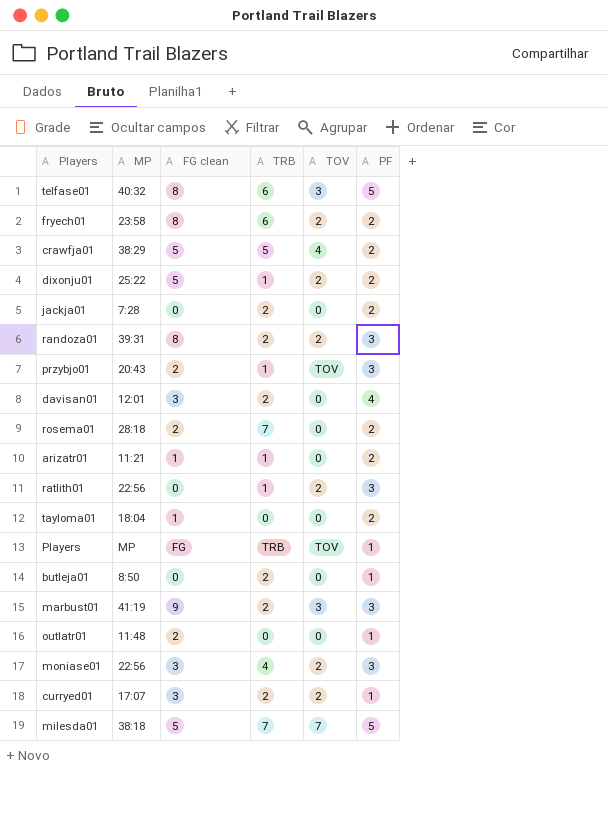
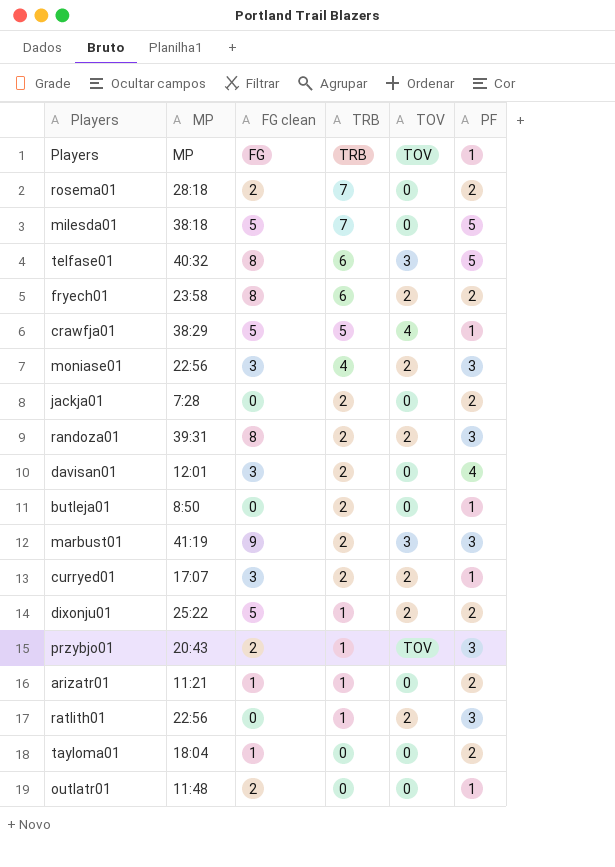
row order: none -> TRB descending
milesda01 | TOV: 7 -> 0
crawfja01 | PF: 2 -> 1

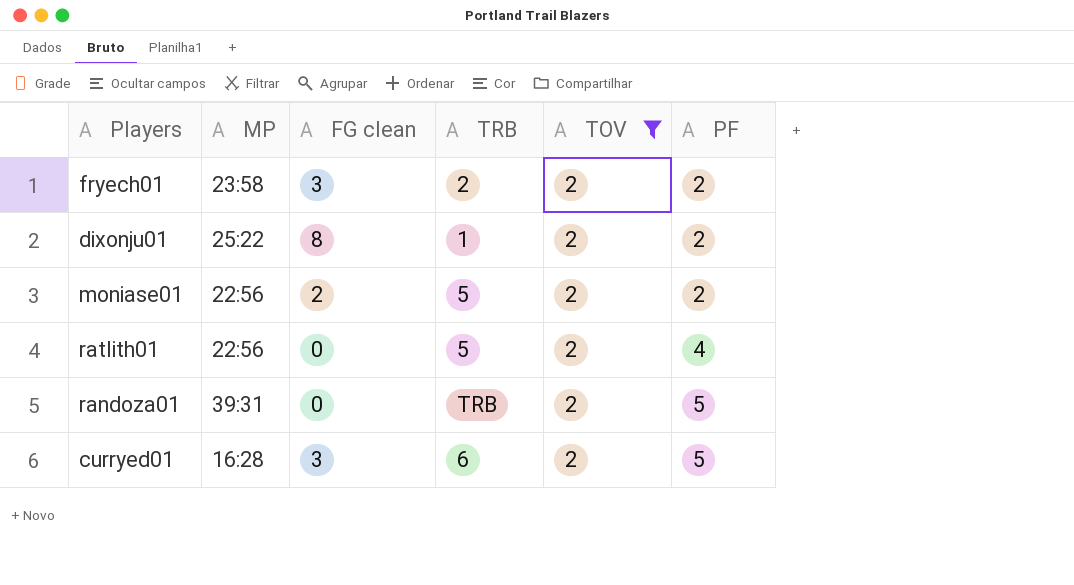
filter: none -> TOV = 2
row order: TRB descending -> PF ascending
fryech01 | FG clean: 8 -> 3
fryech01 | TRB: 6 -> 2
dixonju01 | FG clean: 5 -> 8
moniase01 | FG clean: 3 -> 2
moniase01 | TRB: 4 -> 5
moniase01 | PF: 3 -> 2
ratlith01 | TRB: 1 -> 5
ratlith01 | PF: 3 -> 4
randoza01 | FG clean: 8 -> 0
randoza01 | TRB: 2 -> TRB
randoza01 | PF: 3 -> 5
curryed01 | MP: 17:07 -> 16:28
curryed01 | TRB: 2 -> 6
curryed01 | PF: 1 -> 5

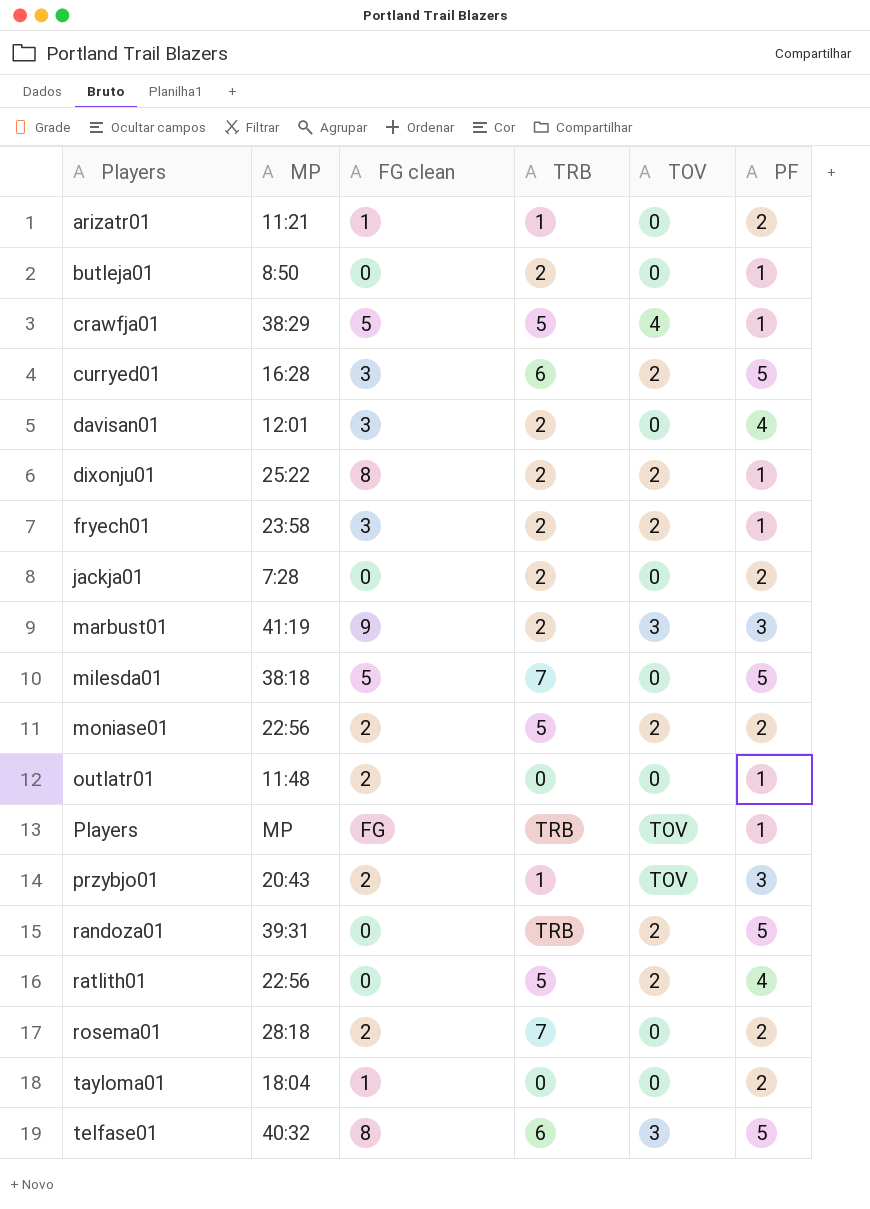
filter: TOV = 2 -> none
row order: PF ascending -> Players ascending
dixonju01 | TRB: 1 -> 2
dixonju01 | PF: 2 -> 1
fryech01 | PF: 2 -> 1

